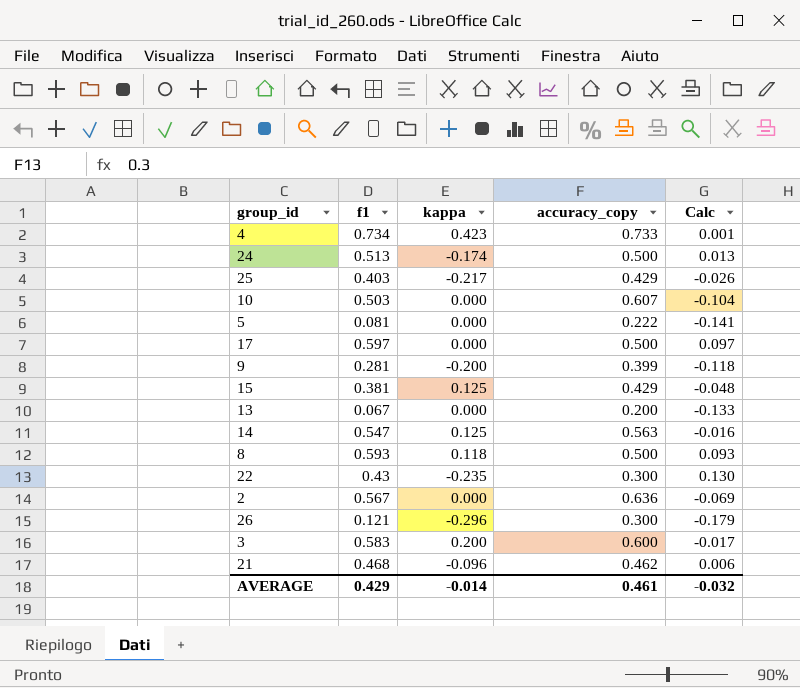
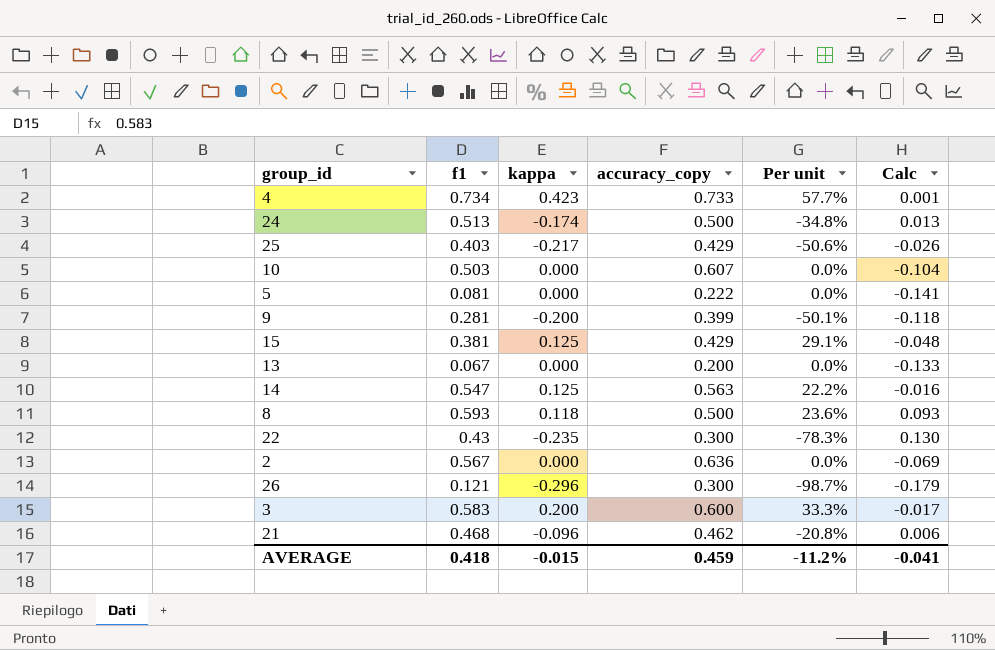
column Per unit | formula: none -> [kappa] / [accuracy_copy]
row 17: 0.597 | 0.000 | 0.500 | 0.097 -> none
AVERAGE | f1: 0.429 -> 0.418
AVERAGE | kappa: -0.014 -> -0.015
AVERAGE | accuracy_copy: 0.461 -> 0.459
AVERAGE | Calc: -0.032 -> -0.041

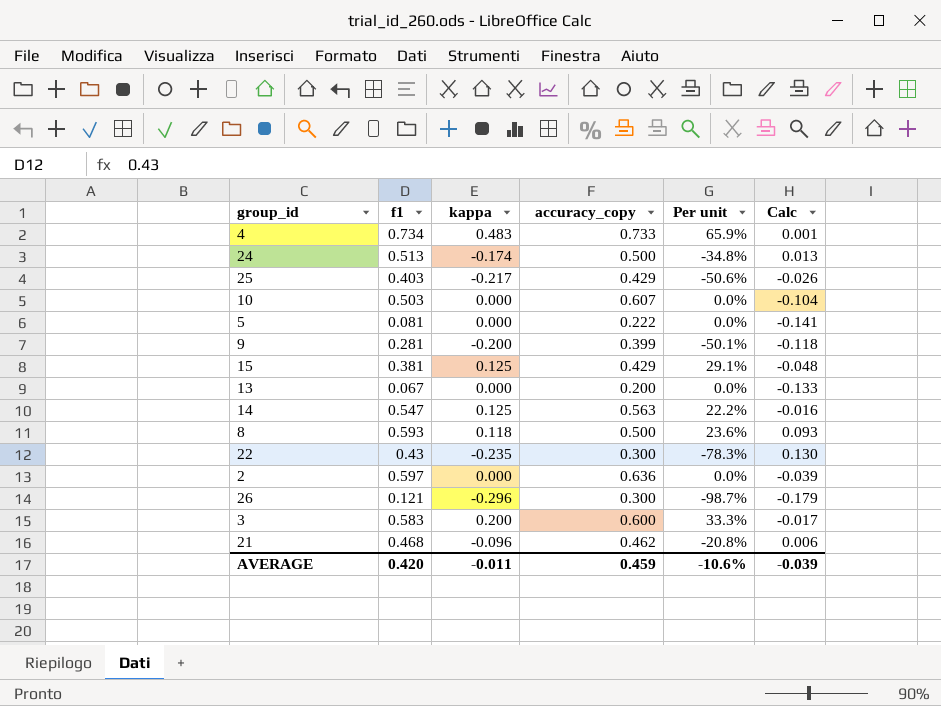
4 | kappa: 0.423 -> 0.483
4 | Per unit: 57.7% -> 65.9%
2 | f1: 0.567 -> 0.597
2 | Calc: -0.069 -> -0.039
AVERAGE | f1: 0.418 -> 0.420
AVERAGE | kappa: -0.015 -> -0.011
AVERAGE | Per unit: -11.2% -> -10.6%
AVERAGE | Calc: -0.041 -> -0.039

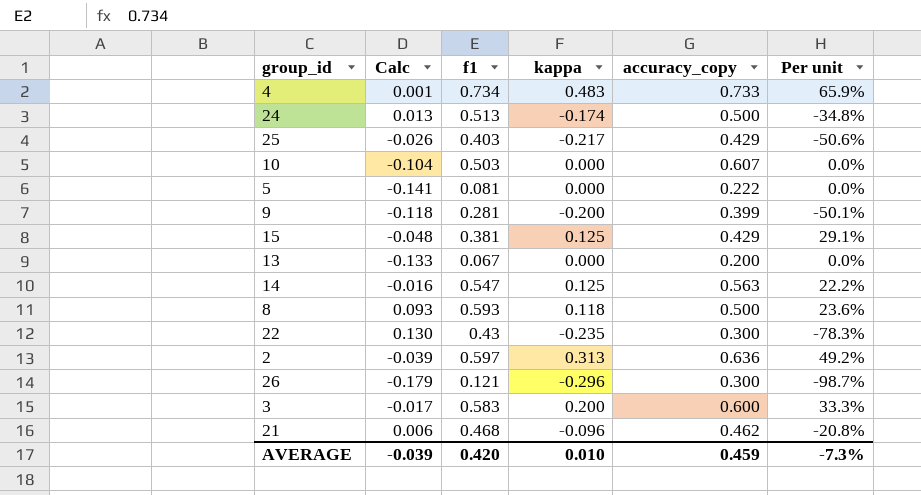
column Calc | position: 6 -> 2
2 | kappa: 0.000 -> 0.313
2 | Per unit: 0.0% -> 49.2%
AVERAGE | kappa: -0.011 -> 0.010
AVERAGE | Per unit: -10.6% -> -7.3%

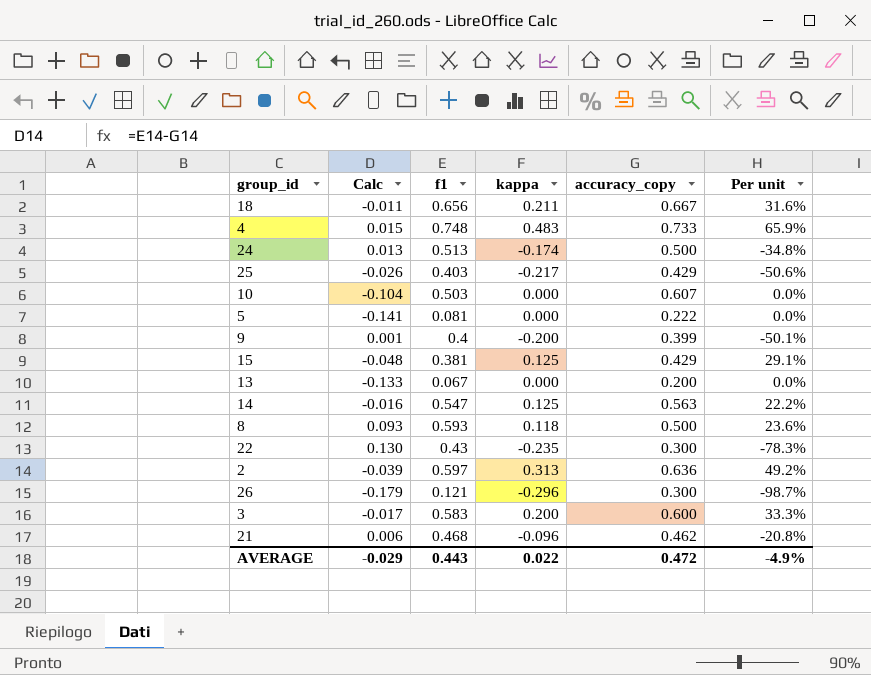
row 18: none -> -0.011 | 0.656 | 0.211 | 0.667 | 31.6%
4 | Calc: 0.001 -> 0.015
4 | f1: 0.734 -> 0.748
9 | Calc: -0.118 -> 0.001
9 | f1: 0.281 -> 0.4
AVERAGE | Calc: -0.039 -> -0.029
AVERAGE | f1: 0.420 -> 0.443
AVERAGE | kappa: 0.010 -> 0.022
AVERAGE | accuracy_copy: 0.459 -> 0.472
AVERAGE | Per unit: -7.3% -> -4.9%

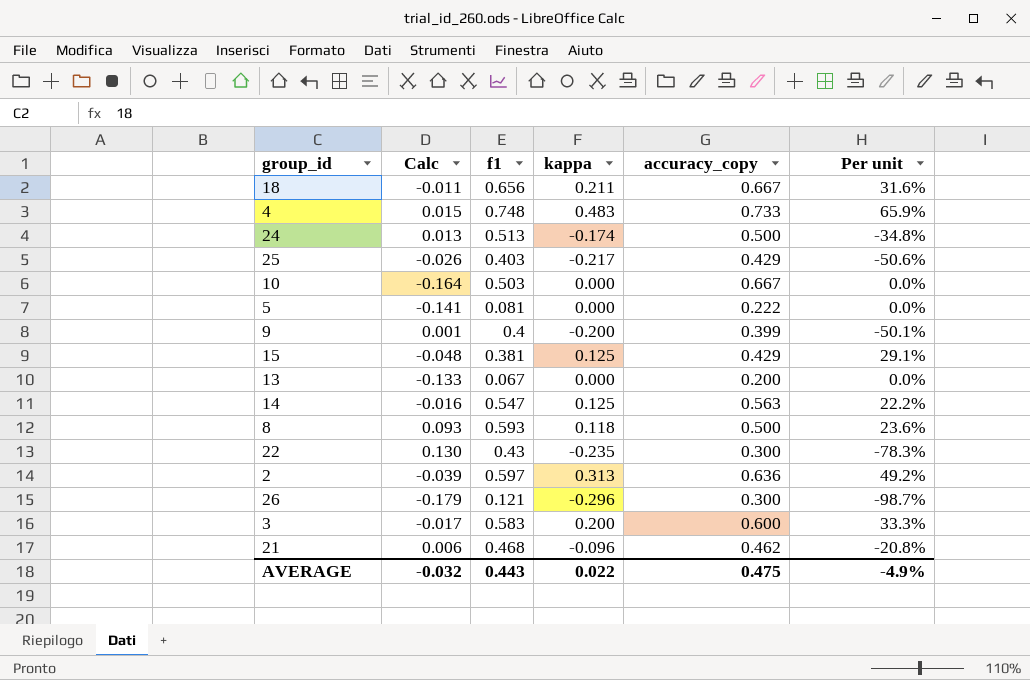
10 | Calc: -0.104 -> -0.164
10 | accuracy_copy: 0.607 -> 0.667
AVERAGE | Calc: -0.029 -> -0.032
AVERAGE | accuracy_copy: 0.472 -> 0.475

